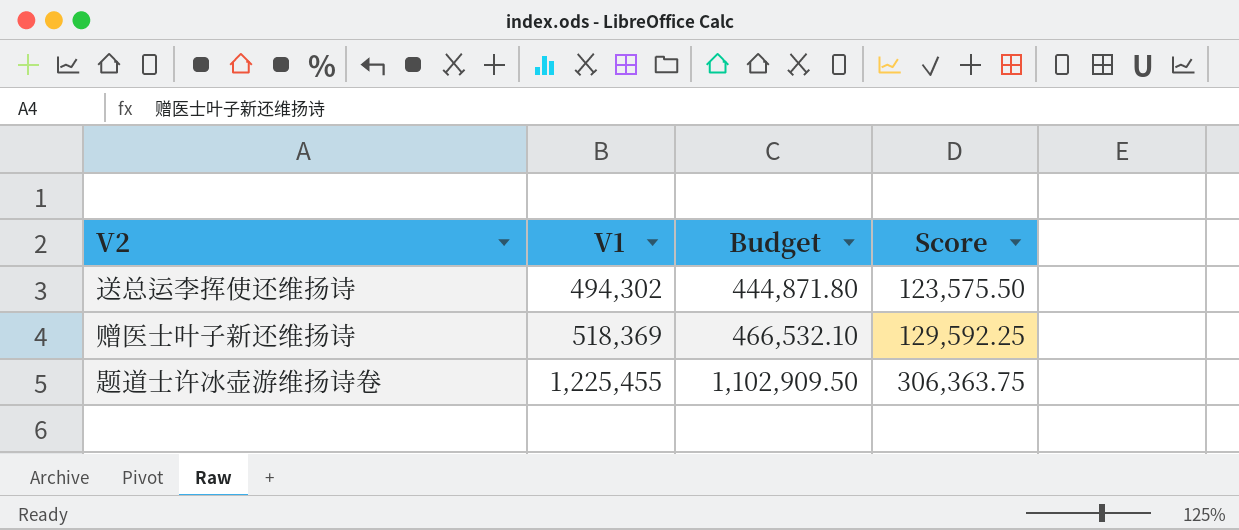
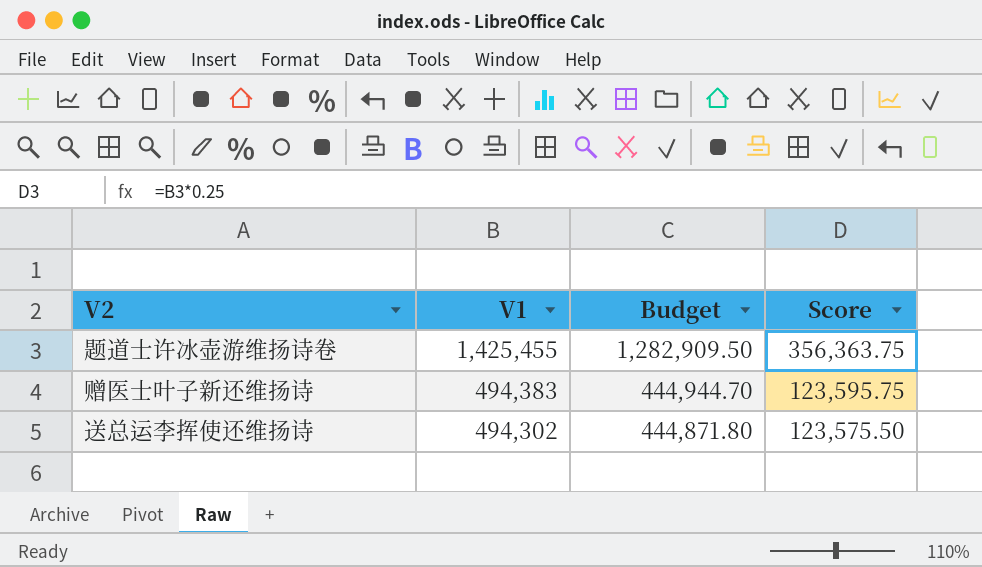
row order: V1 ascending -> V1 descending
题道士许冰壶游维扬诗卷 | V1: 1,225,455 -> 1,425,455
题道士许冰壶游维扬诗卷 | Budget: 1,102,909.50 -> 1,282,909.50
题道士许冰壶游维扬诗卷 | Score: 306,363.75 -> 356,363.75
赠医士叶子新还维扬诗 | V1: 518,369 -> 494,383
赠医士叶子新还维扬诗 | Budget: 466,532.10 -> 444,944.70
赠医士叶子新还维扬诗 | Score: 129,592.25 -> 123,595.75

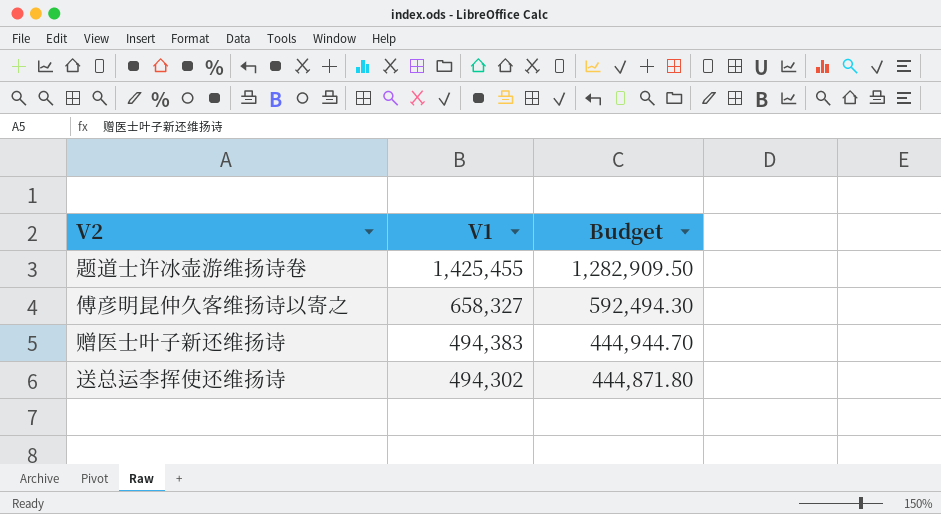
column Score | formula: [V1] * 0.25 -> none
row 傅彦明昆仲久客维扬诗以寄之: none -> 658,327 | 592,494.30

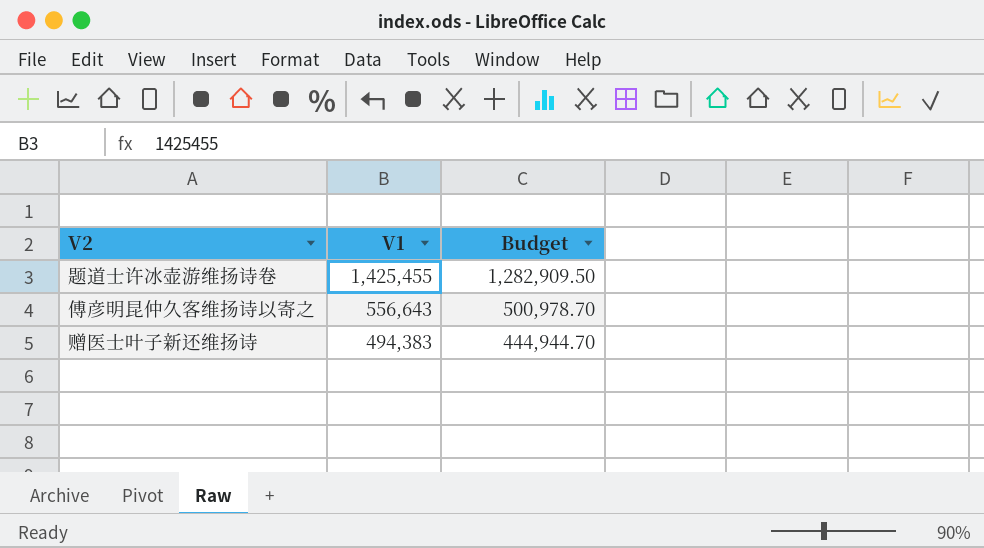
row 送总运李挥使还维扬诗: 494,302 | 444,871.80 -> none
傅彦明昆仲久客维扬诗以寄之 | V1: 658,327 -> 556,643
傅彦明昆仲久客维扬诗以寄之 | Budget: 592,494.30 -> 500,978.70

